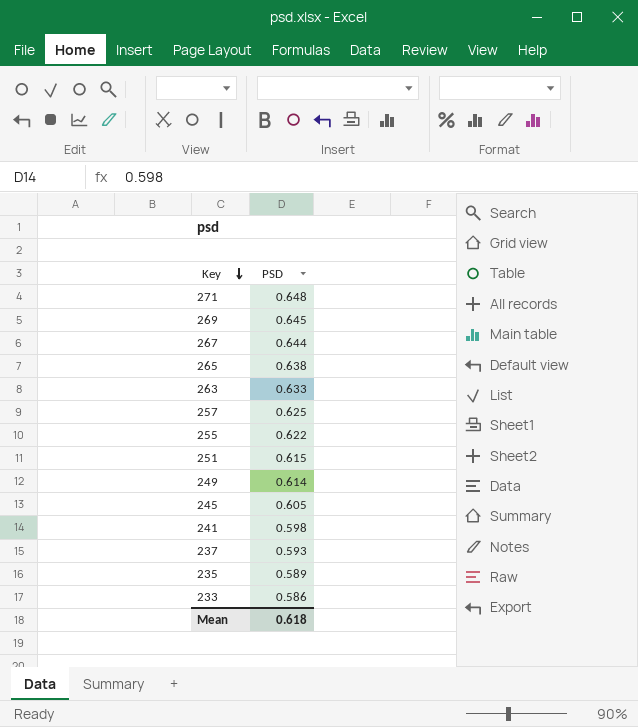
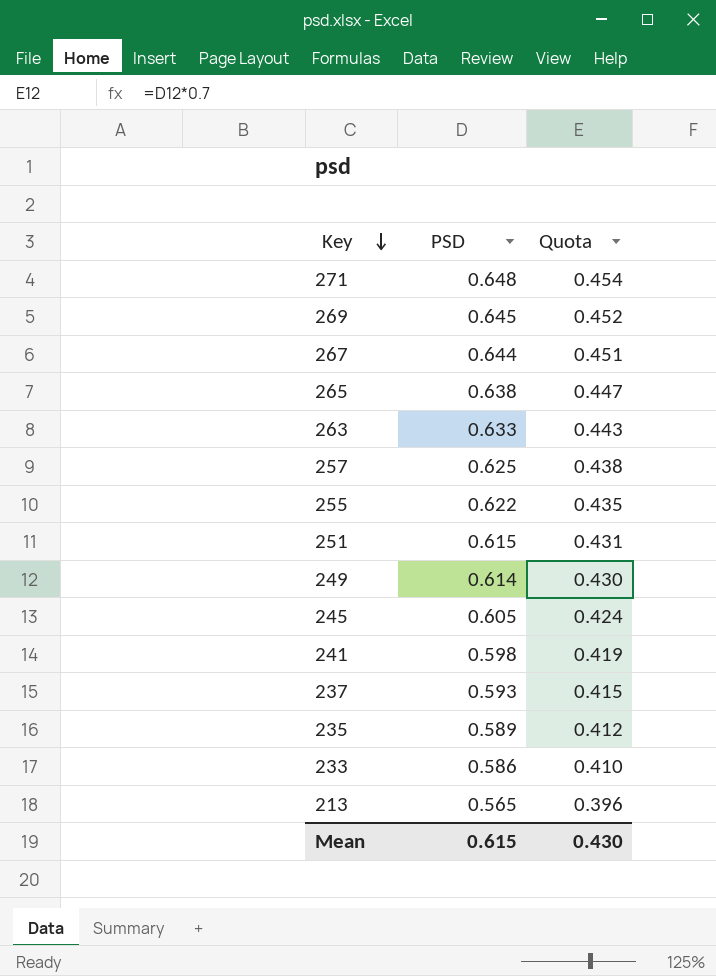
column Quota | formula: none -> [PSD] * 0.7
row 213: none -> 0.565 | 0.396
Mean | PSD: 0.618 -> 0.615

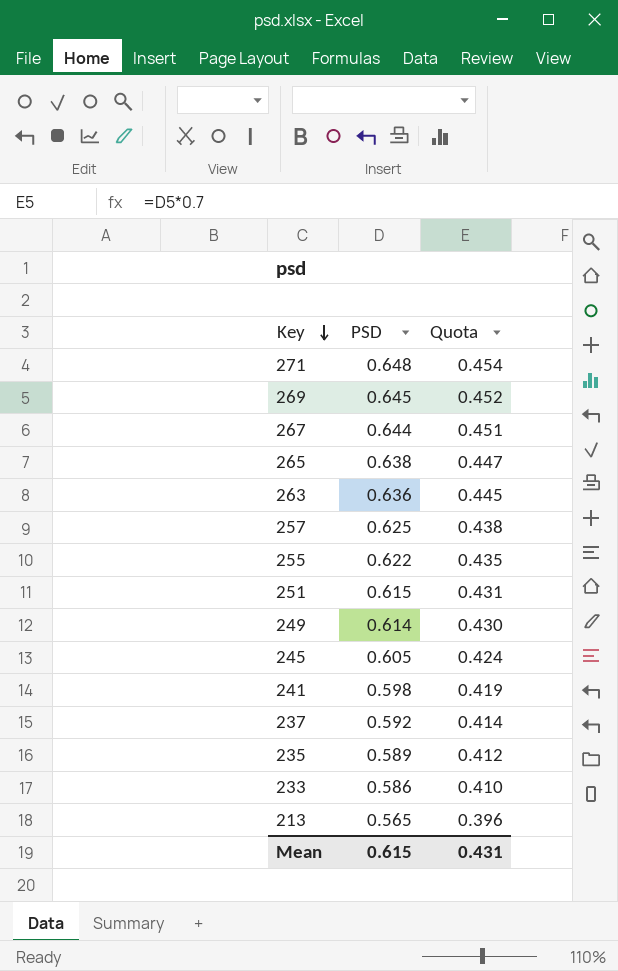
263 | PSD: 0.633 -> 0.636
263 | Quota: 0.443 -> 0.445
237 | PSD: 0.593 -> 0.592
237 | Quota: 0.415 -> 0.414
Mean | Quota: 0.430 -> 0.431

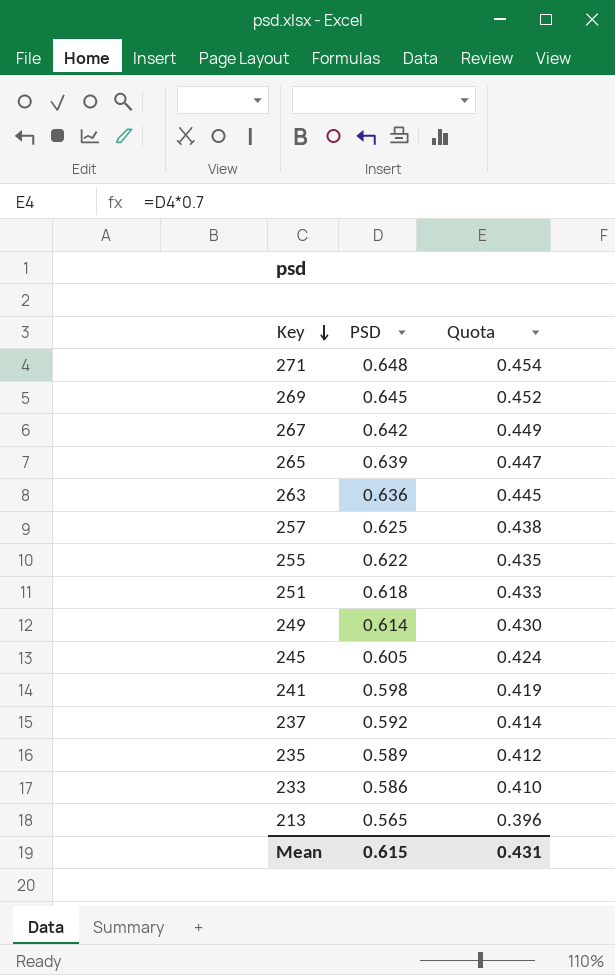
267 | PSD: 0.644 -> 0.642
267 | Quota: 0.451 -> 0.449
265 | PSD: 0.638 -> 0.639
251 | PSD: 0.615 -> 0.618
251 | Quota: 0.431 -> 0.433

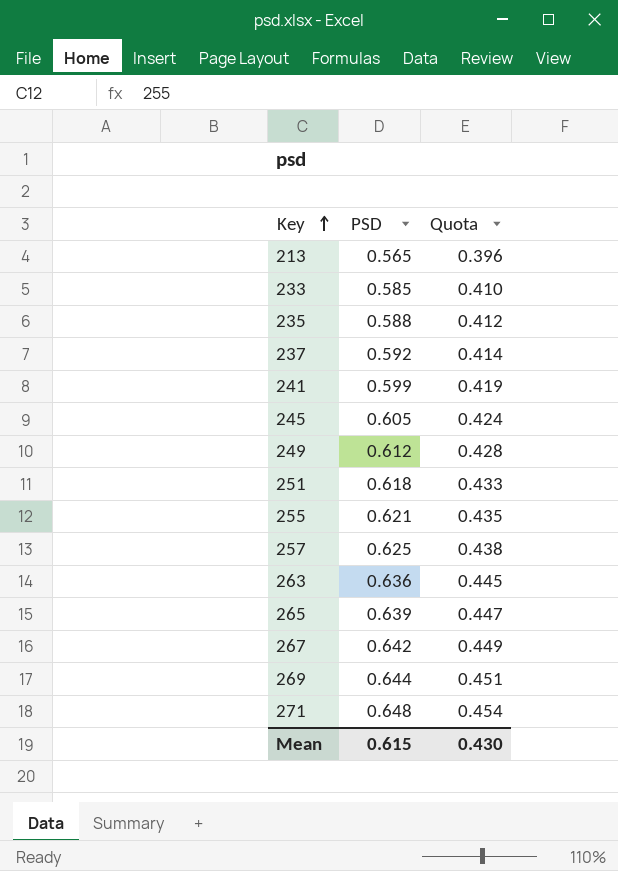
row order: Key descending -> Key ascending
233 | PSD: 0.586 -> 0.585
235 | PSD: 0.589 -> 0.588
241 | PSD: 0.598 -> 0.599
249 | PSD: 0.614 -> 0.612
249 | Quota: 0.430 -> 0.428
255 | PSD: 0.622 -> 0.621
269 | PSD: 0.645 -> 0.644
269 | Quota: 0.452 -> 0.451
Mean | Quota: 0.431 -> 0.430

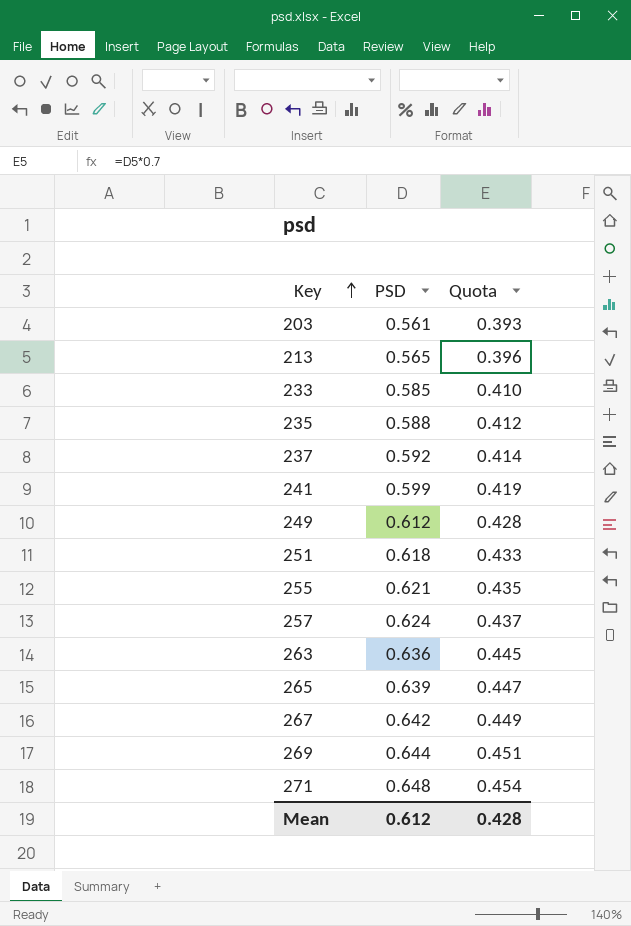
row 245: 0.605 | 0.424 -> none
row 203: none -> 0.561 | 0.393
257 | PSD: 0.625 -> 0.624
257 | Quota: 0.438 -> 0.437
Mean | PSD: 0.615 -> 0.612
Mean | Quota: 0.430 -> 0.428

